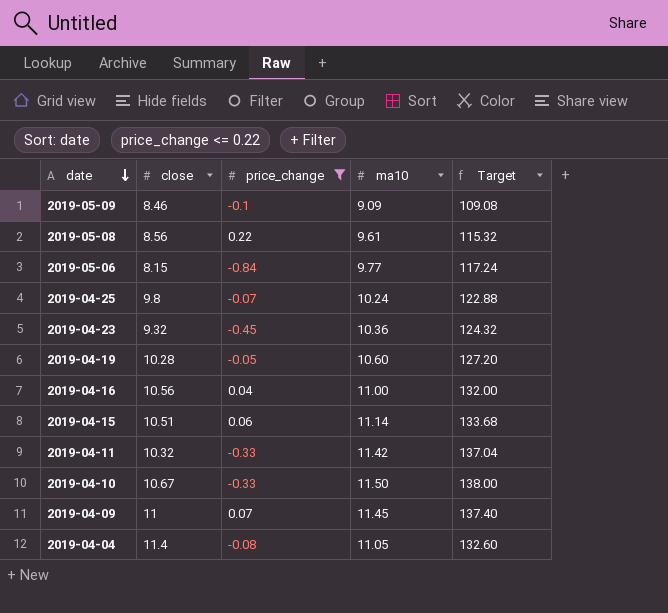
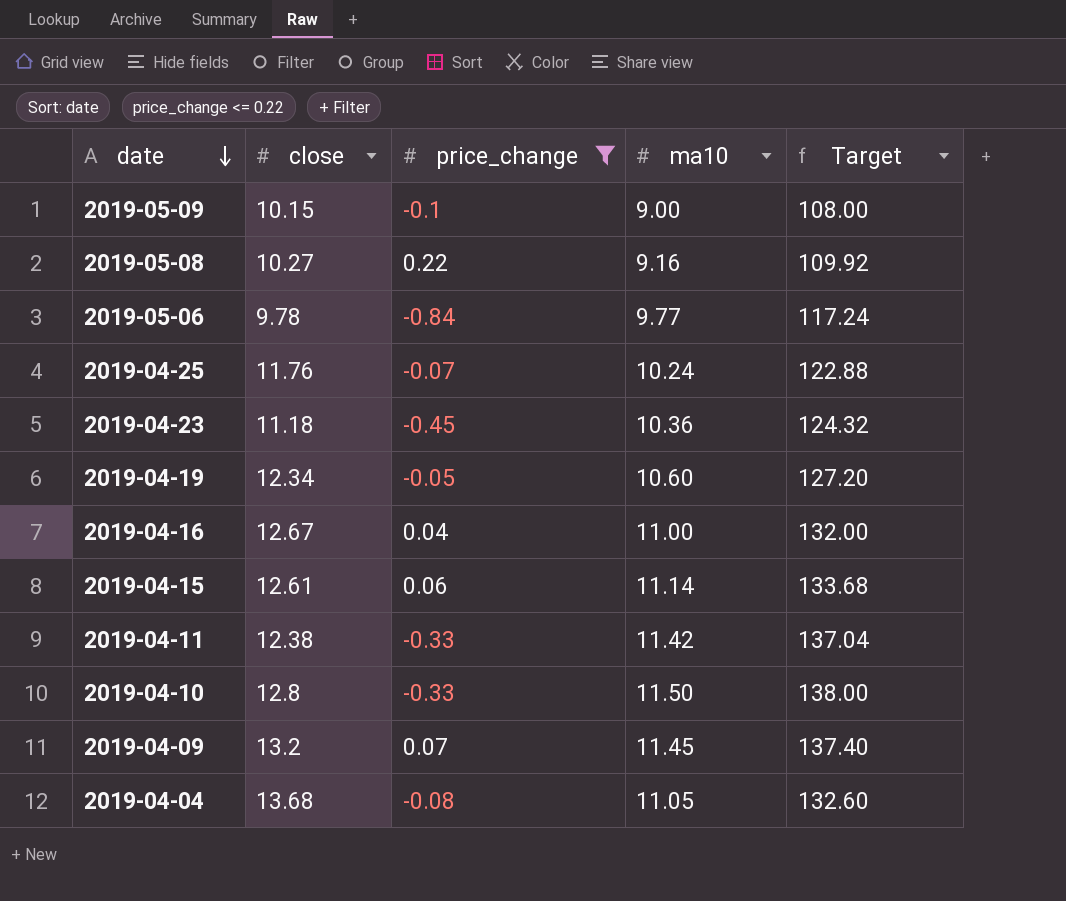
2019-05-09 | close: 8.46 -> 10.15
2019-05-09 | ma10: 9.09 -> 9.00
2019-05-09 | Target: 109.08 -> 108.00
2019-05-08 | close: 8.56 -> 10.27
2019-05-08 | ma10: 9.61 -> 9.16
2019-05-08 | Target: 115.32 -> 109.92
2019-05-06 | close: 8.15 -> 9.78
2019-04-25 | close: 9.8 -> 11.76
2019-04-23 | close: 9.32 -> 11.18
2019-04-19 | close: 10.28 -> 12.34
2019-04-16 | close: 10.56 -> 12.67
2019-04-15 | close: 10.51 -> 12.61
2019-04-11 | close: 10.32 -> 12.38
2019-04-10 | close: 10.67 -> 12.8
2019-04-09 | close: 11 -> 13.2
2019-04-04 | close: 11.4 -> 13.68

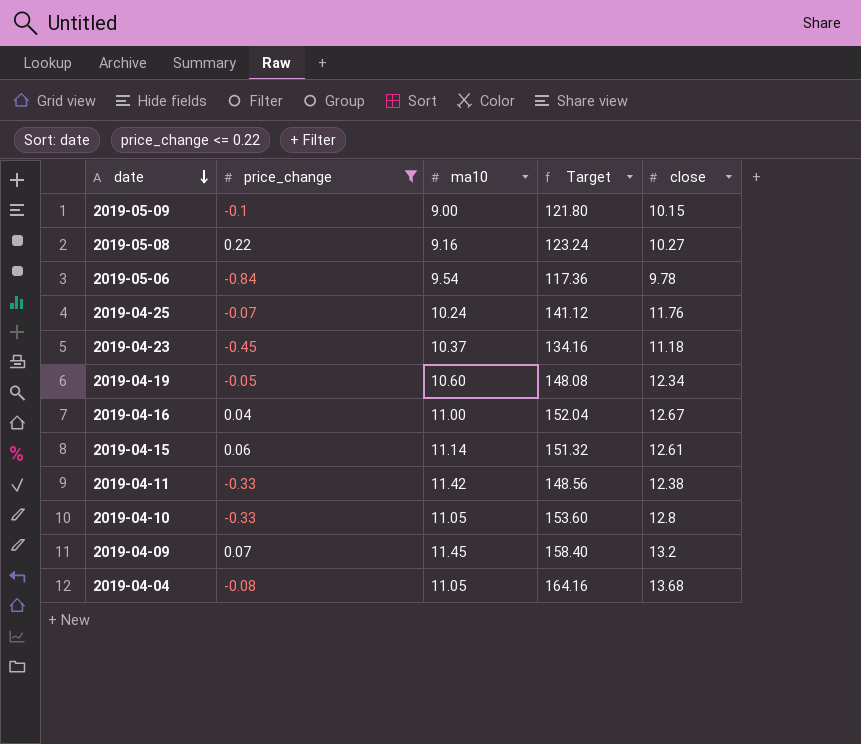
column Target | formula: [ma10] * 12 -> [close] * 12
column close | position: 2 -> 5
2019-05-06 | ma10: 9.77 -> 9.54
2019-04-23 | ma10: 10.36 -> 10.37
2019-04-10 | ma10: 11.50 -> 11.05

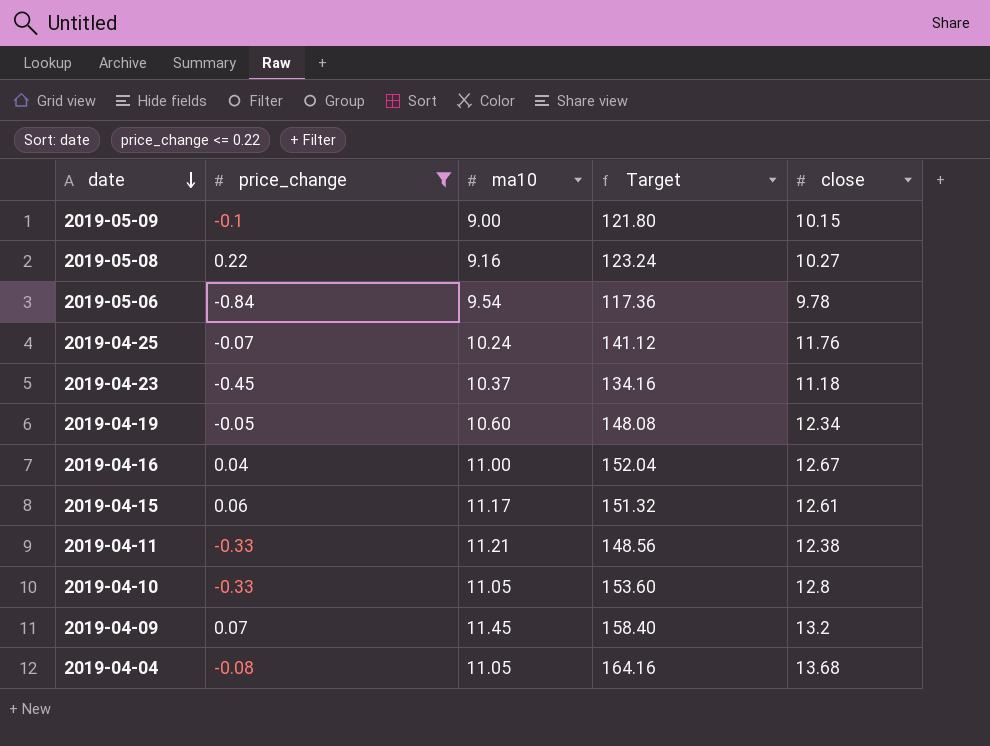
2019-04-15 | ma10: 11.14 -> 11.17
2019-04-11 | ma10: 11.42 -> 11.21

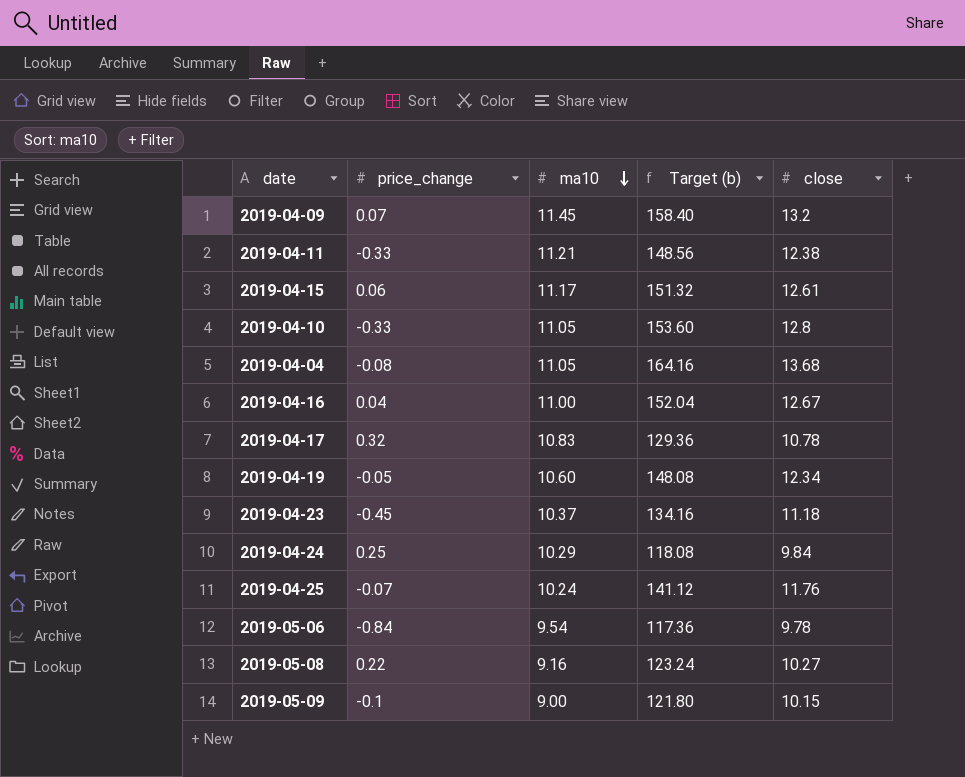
filter: price_change <= 0.22 -> none
row order: date descending -> ma10 descending
column name: Target -> Target (b)

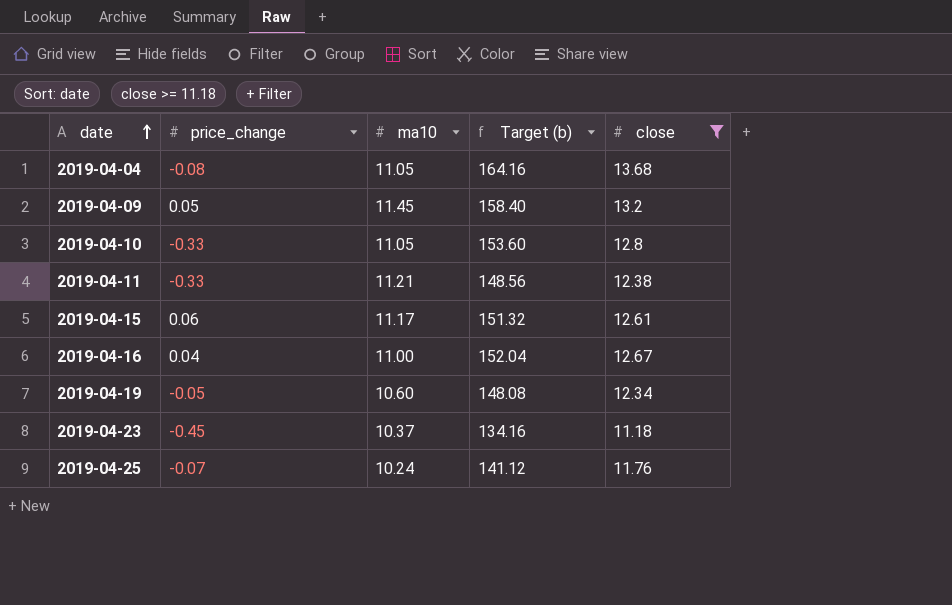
filter: none -> close >= 11.18
row order: ma10 descending -> date ascending
2019-04-09 | price_change: 0.07 -> 0.05

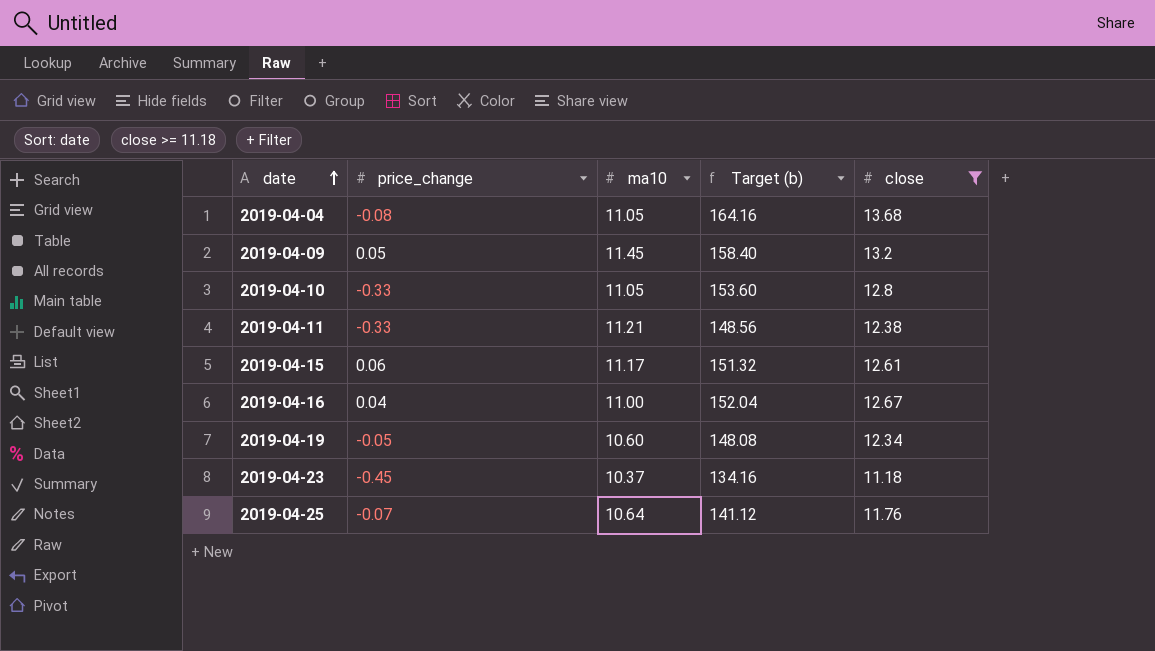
2019-04-25 | ma10: 10.24 -> 10.64

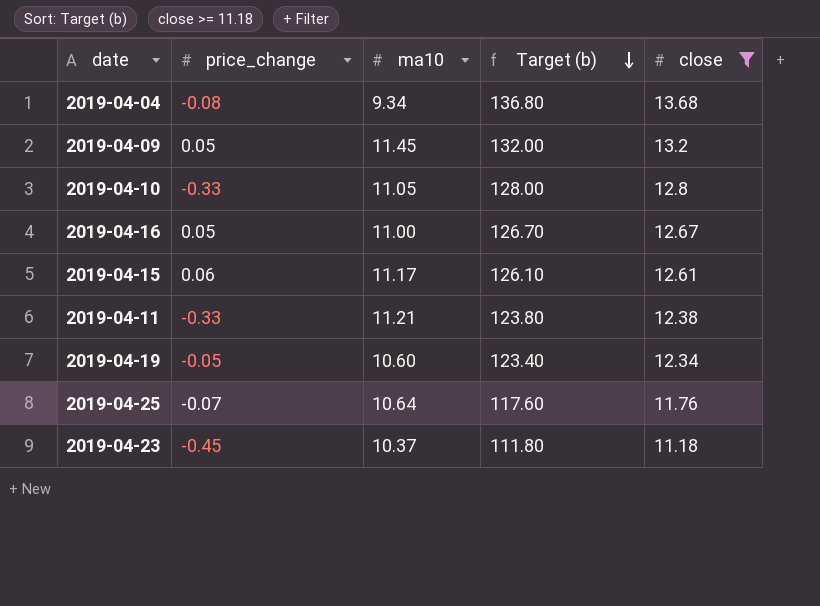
row order: date ascending -> Target (b) descending
column Target (b) | formula: [close] * 12 -> [close] * 10
2019-04-04 | ma10: 11.05 -> 9.34
2019-04-16 | price_change: 0.04 -> 0.05

